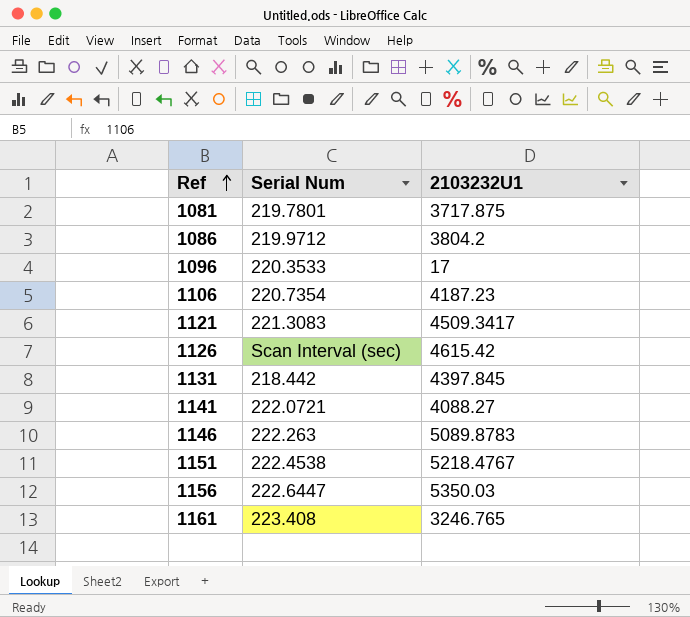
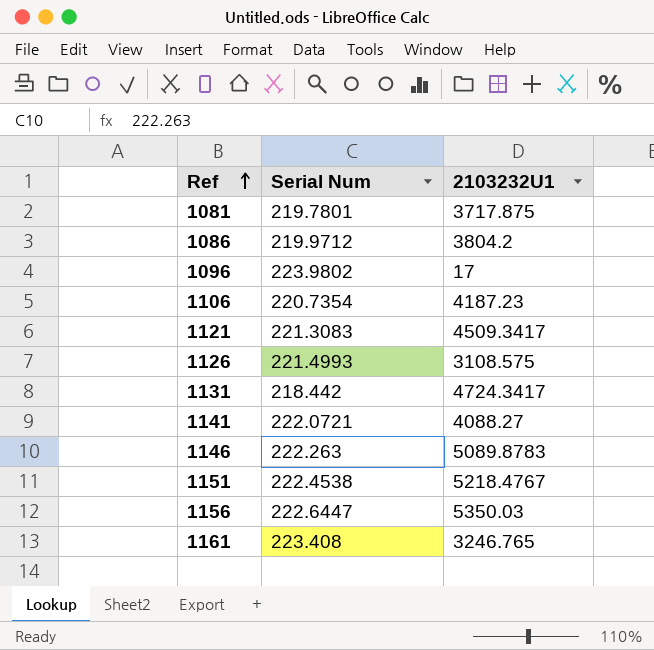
1096 | Serial Num: 220.3533 -> 223.9802
1126 | Serial Num: Scan Interval (sec) -> 221.4993
1126 | 2103232U1: 4615.42 -> 3108.575
1131 | 2103232U1: 4397.845 -> 4724.3417

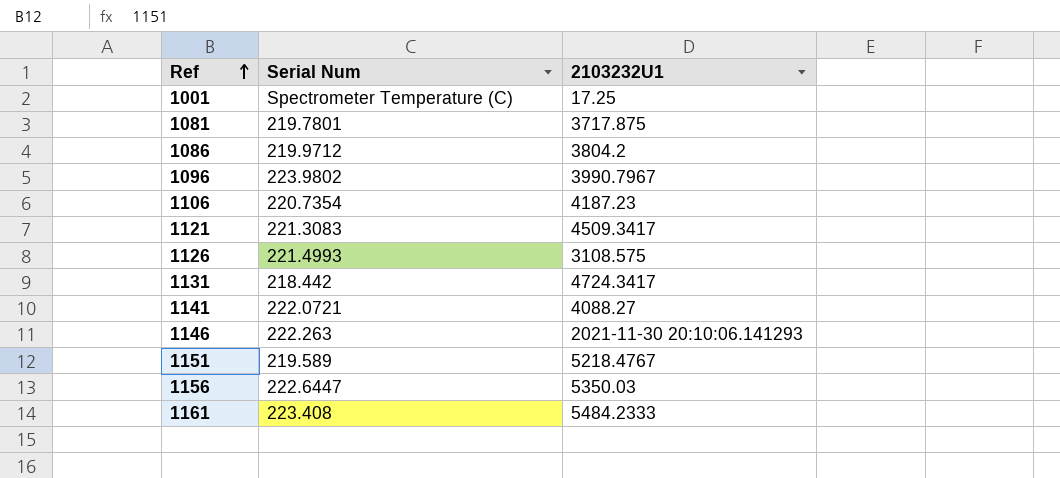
row 1001: none -> Spectrometer Temperature (C) | 17.25
1096 | 2103232U1: 17 -> 3990.7967
1146 | 2103232U1: 5089.8783 -> 2021-11-30 20:10:06.141293
1151 | Serial Num: 222.4538 -> 219.589
1161 | 2103232U1: 3246.765 -> 5484.2333

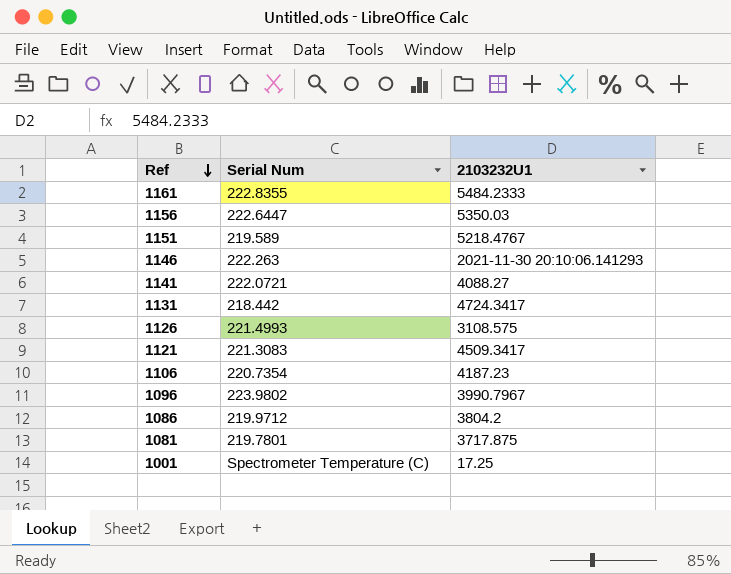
row order: Ref ascending -> Ref descending
1161 | Serial Num: 223.408 -> 222.8355

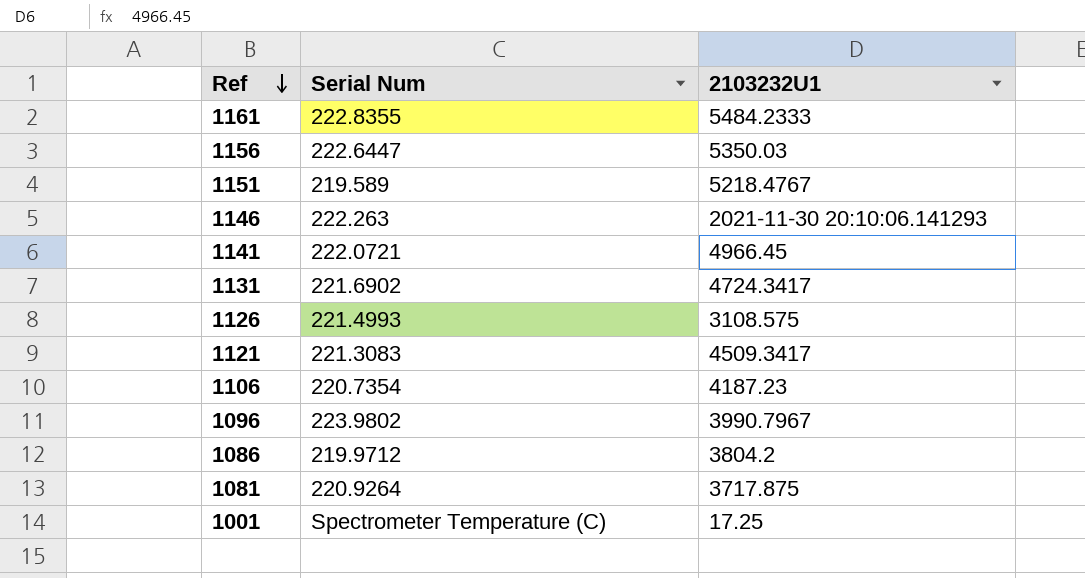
1141 | 2103232U1: 4088.27 -> 4966.45
1131 | Serial Num: 218.442 -> 221.6902
1081 | Serial Num: 219.7801 -> 220.9264

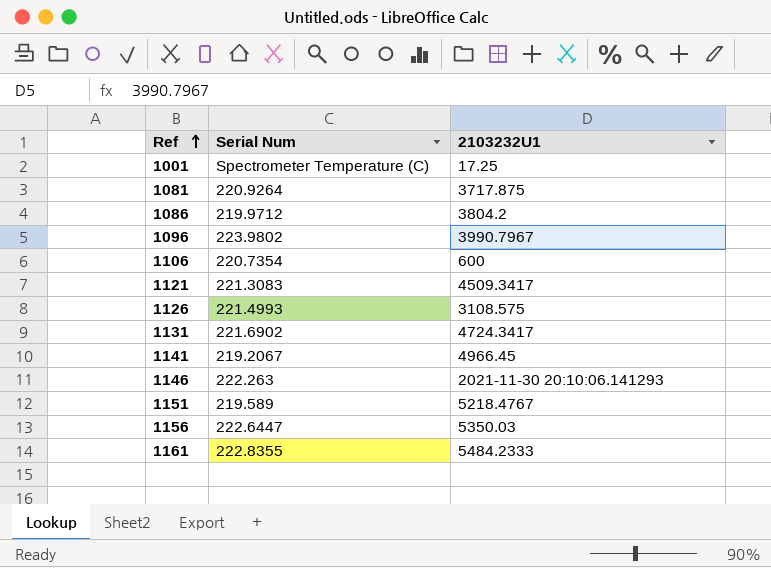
row order: Ref descending -> Ref ascending
1106 | 2103232U1: 4187.23 -> 600
1141 | Serial Num: 222.0721 -> 219.2067

